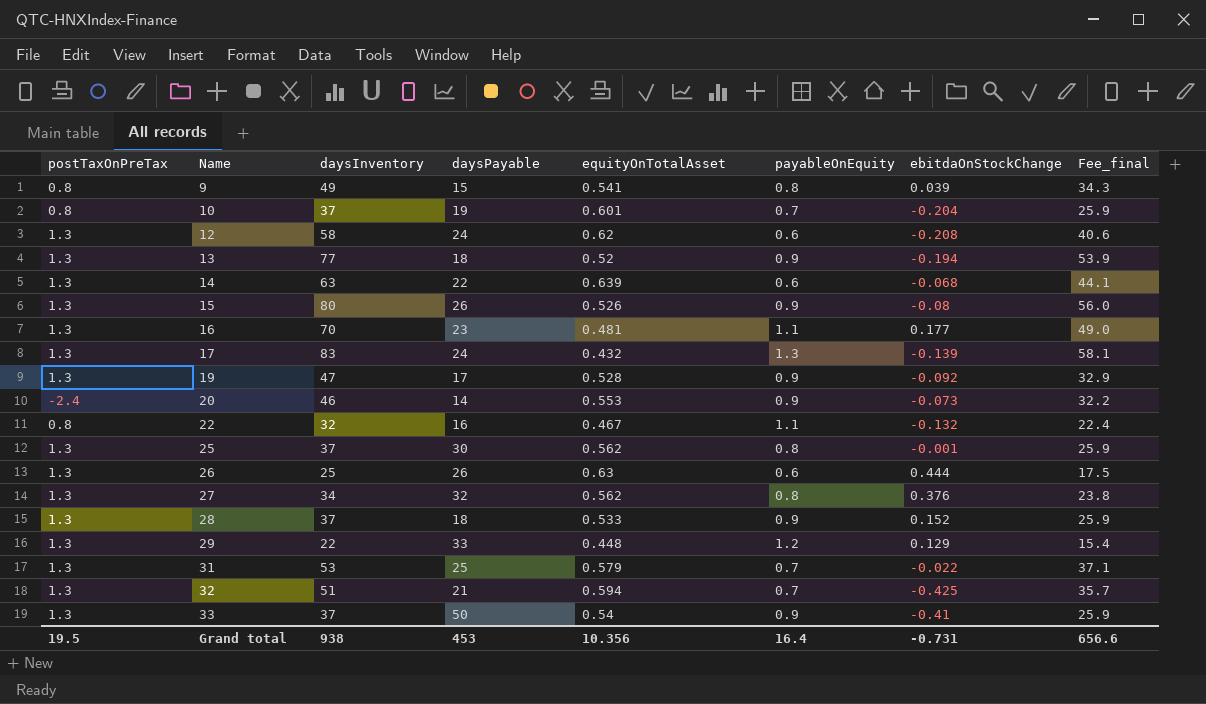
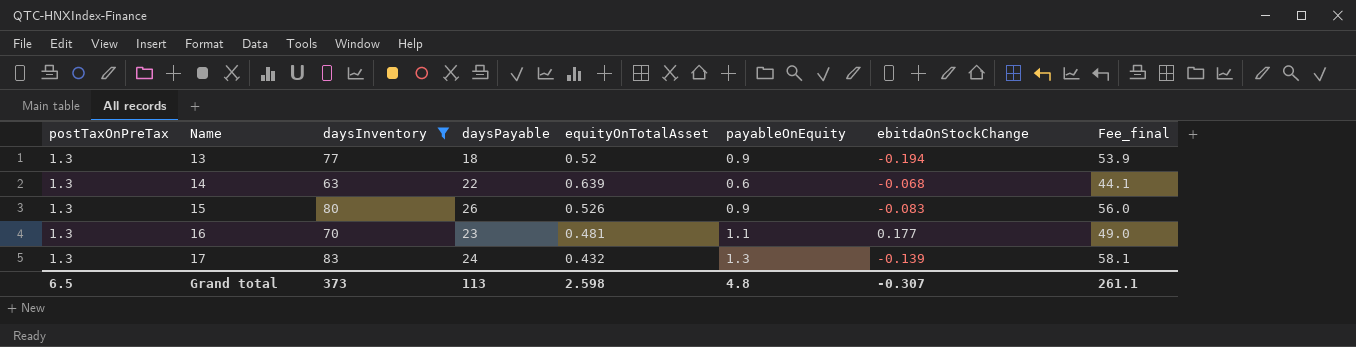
filter: none -> daysInventory >= 63
15 | ebitdaOnStockChange: -0.08 -> -0.083
Grand total | postTaxOnPreTax: 19.5 -> 6.5
Grand total | daysInventory: 938 -> 373
Grand total | daysPayable: 453 -> 113
Grand total | equityOnTotalAsset: 10.356 -> 2.598
Grand total | payableOnEquity: 16.4 -> 4.8
Grand total | ebitdaOnStockChange: -0.731 -> -0.307
Grand total | Fee_final: 656.6 -> 261.1

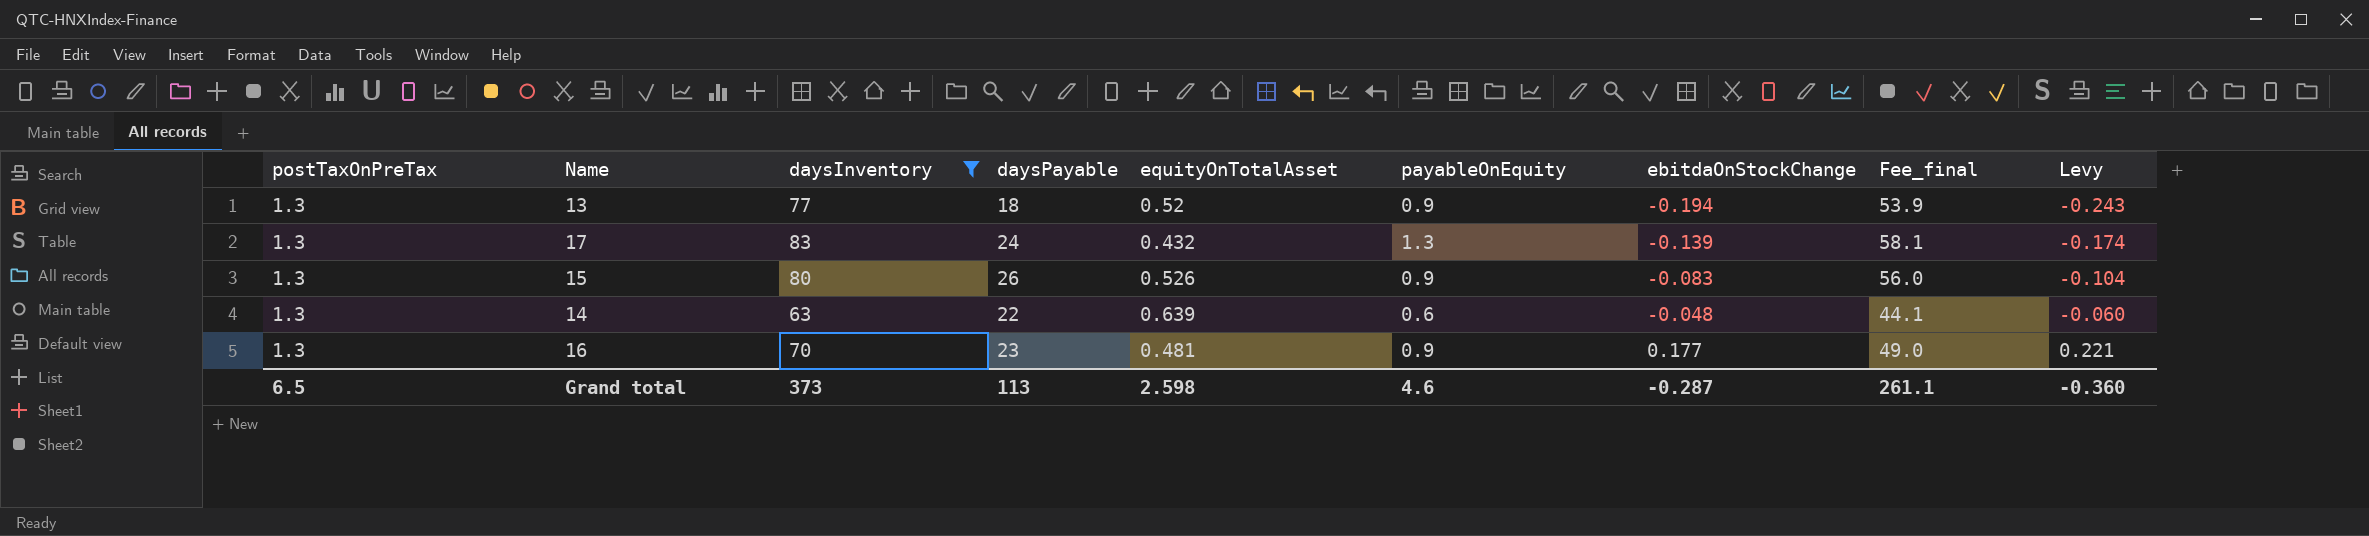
row order: Name ascending -> ebitdaOnStockChange ascending
column Levy | formula: none -> [ebitdaOnStockChange] * 1.25
14 | ebitdaOnStockChange: -0.068 -> -0.048
16 | payableOnEquity: 1.1 -> 0.9
Grand total | payableOnEquity: 4.8 -> 4.6
Grand total | ebitdaOnStockChange: -0.307 -> -0.287

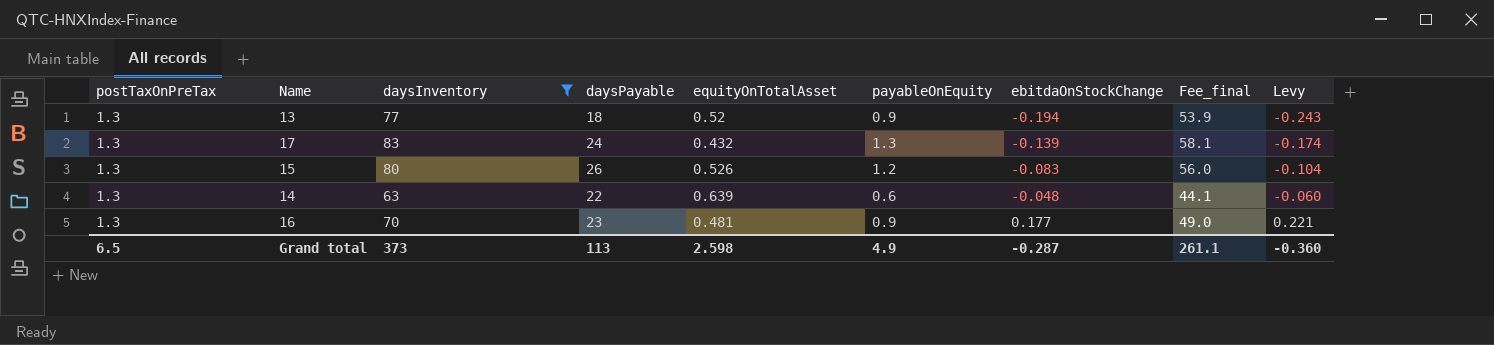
15 | payableOnEquity: 0.9 -> 1.2
Grand total | payableOnEquity: 4.6 -> 4.9

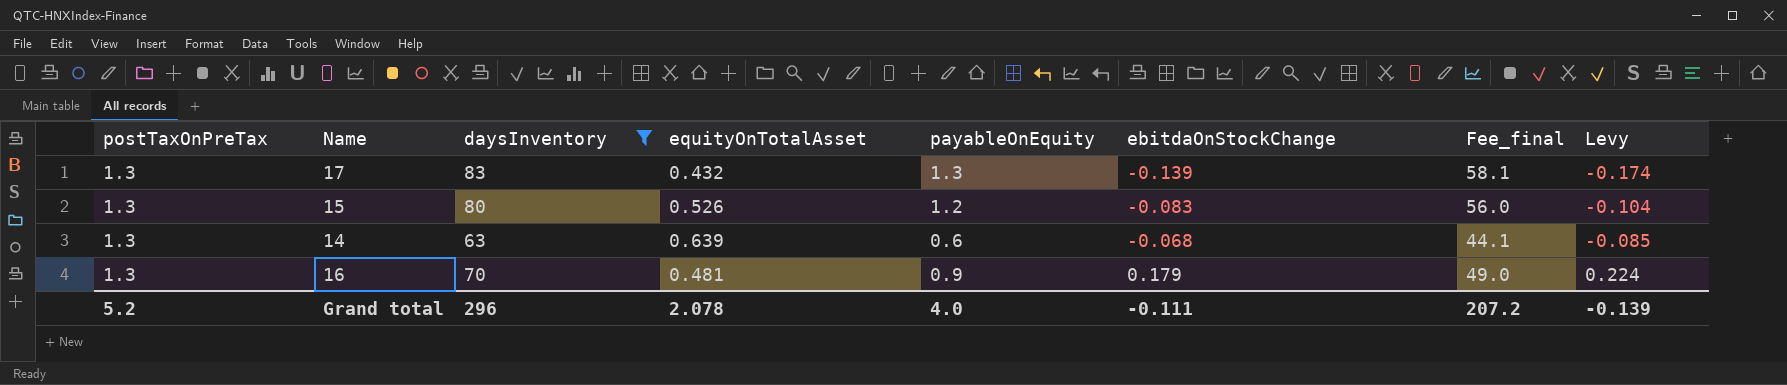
column daysPayable | position: 4 -> none
row 13: 1.3 | 77 | 18 | 0.52 | 0.9 | -0.194 | 53.9 | -0.243 -> none
14 | ebitdaOnStockChange: -0.048 -> -0.068
14 | Levy: -0.060 -> -0.085
16 | ebitdaOnStockChange: 0.177 -> 0.179
16 | Levy: 0.221 -> 0.224
Grand total | postTaxOnPreTax: 6.5 -> 5.2
Grand total | daysInventory: 373 -> 296
Grand total | equityOnTotalAsset: 2.598 -> 2.078
Grand total | payableOnEquity: 4.9 -> 4.0
Grand total | ebitdaOnStockChange: -0.287 -> -0.111
Grand total | Fee_final: 261.1 -> 207.2
Grand total | Levy: -0.360 -> -0.139

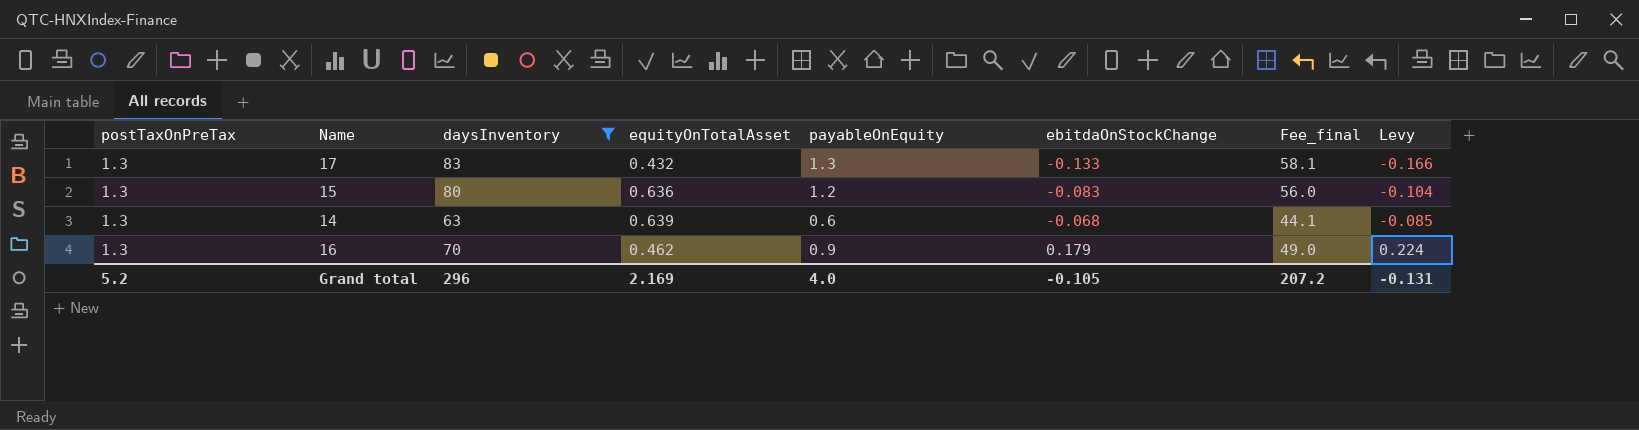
17 | ebitdaOnStockChange: -0.139 -> -0.133
17 | Levy: -0.174 -> -0.166
15 | equityOnTotalAsset: 0.526 -> 0.636
16 | equityOnTotalAsset: 0.481 -> 0.462
Grand total | equityOnTotalAsset: 2.078 -> 2.169
Grand total | ebitdaOnStockChange: -0.111 -> -0.105
Grand total | Levy: -0.139 -> -0.131

